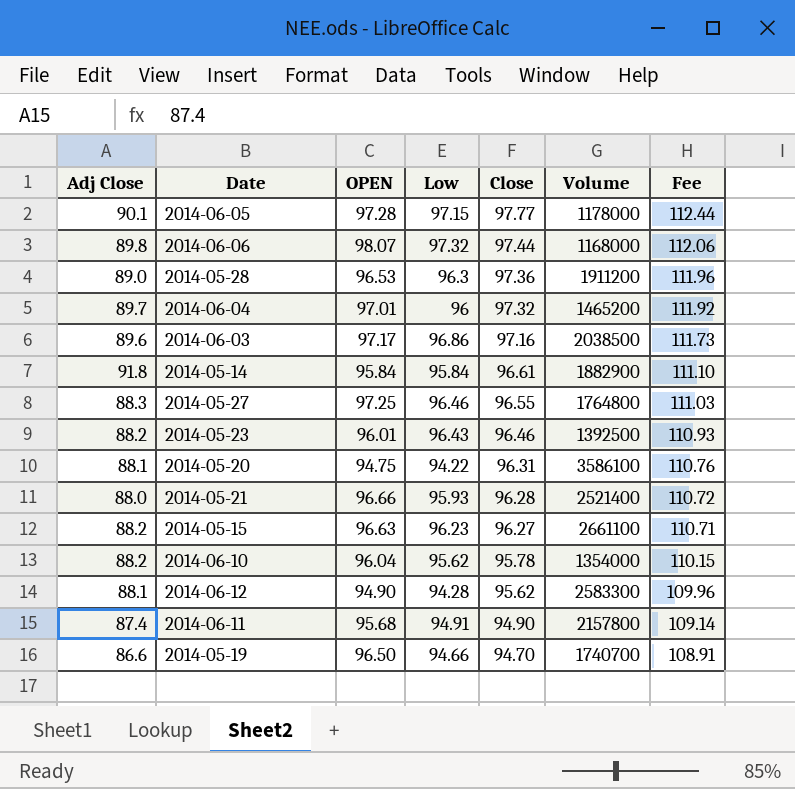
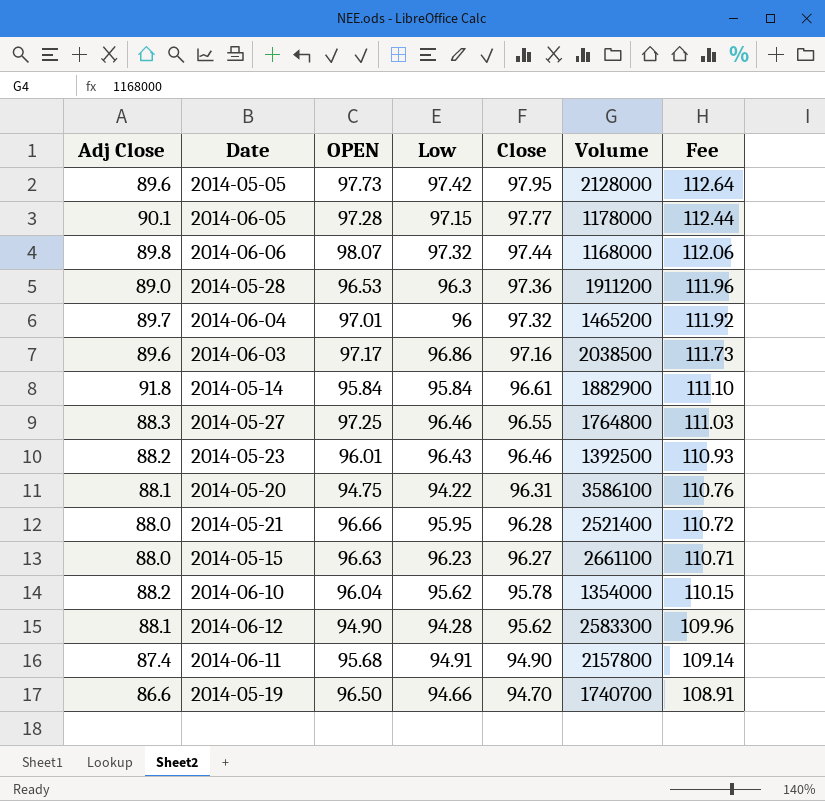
row 2014-05-05: none -> 89.6 | 97.73 | 97.42 | 97.95 | 2128000 | 112.64
2014-05-21 | Low: 95.93 -> 95.95
2014-05-15 | Adj Close: 88.2 -> 88.0

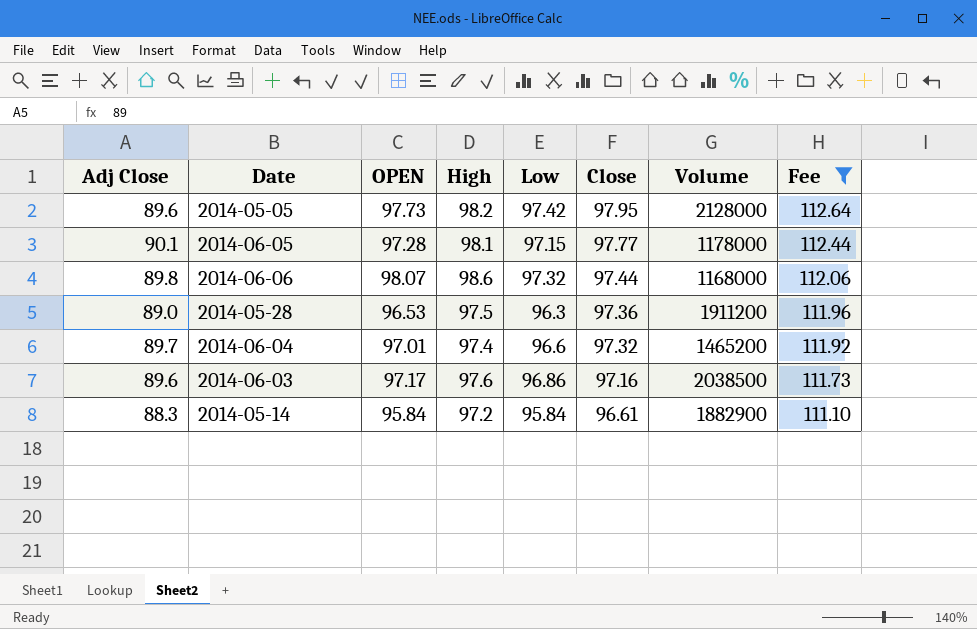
filter: none -> Fee >= 111.10
column High | position: none -> 4
2014-06-04 | Low: 96 -> 96.6
2014-05-14 | Adj Close: 91.8 -> 88.3

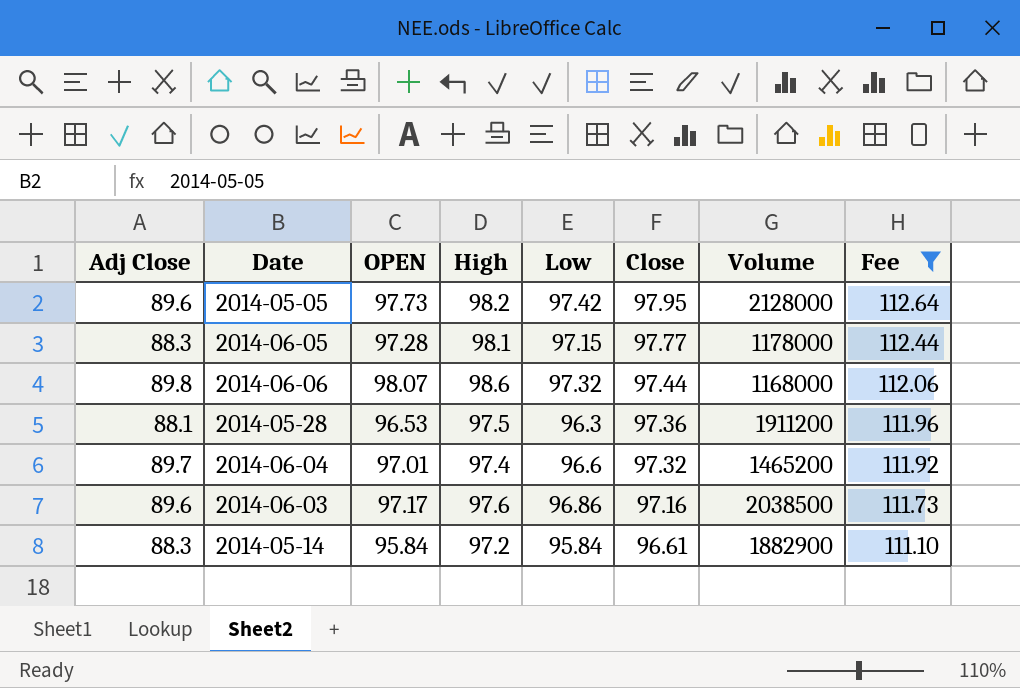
2014-06-05 | Adj Close: 90.1 -> 88.3
2014-05-28 | Adj Close: 89.0 -> 88.1

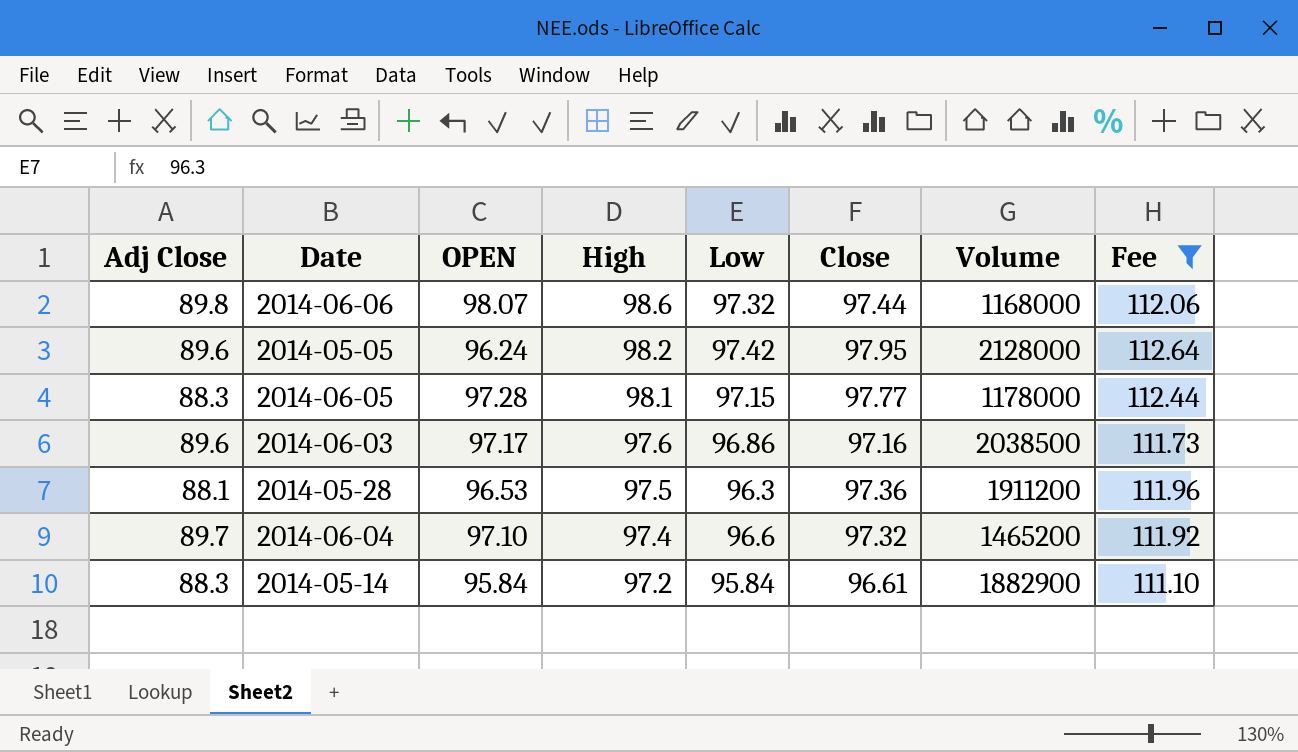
row order: Close descending -> High descending
2014-05-05 | OPEN: 97.73 -> 96.24
2014-06-04 | OPEN: 97.01 -> 97.10

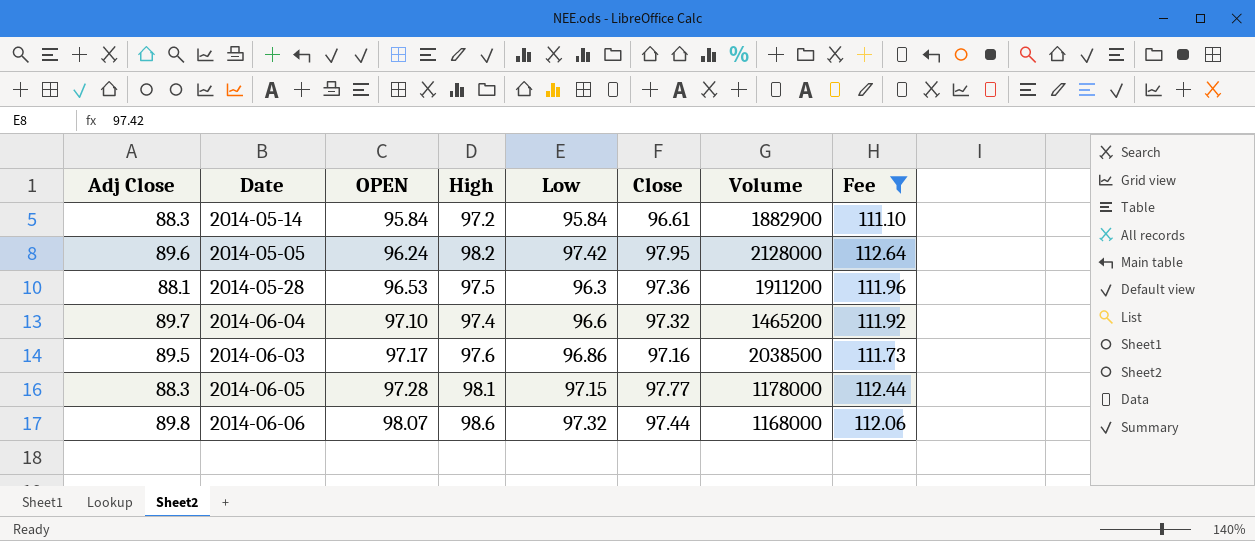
row order: High descending -> OPEN ascending
2014-06-03 | Adj Close: 89.6 -> 89.5

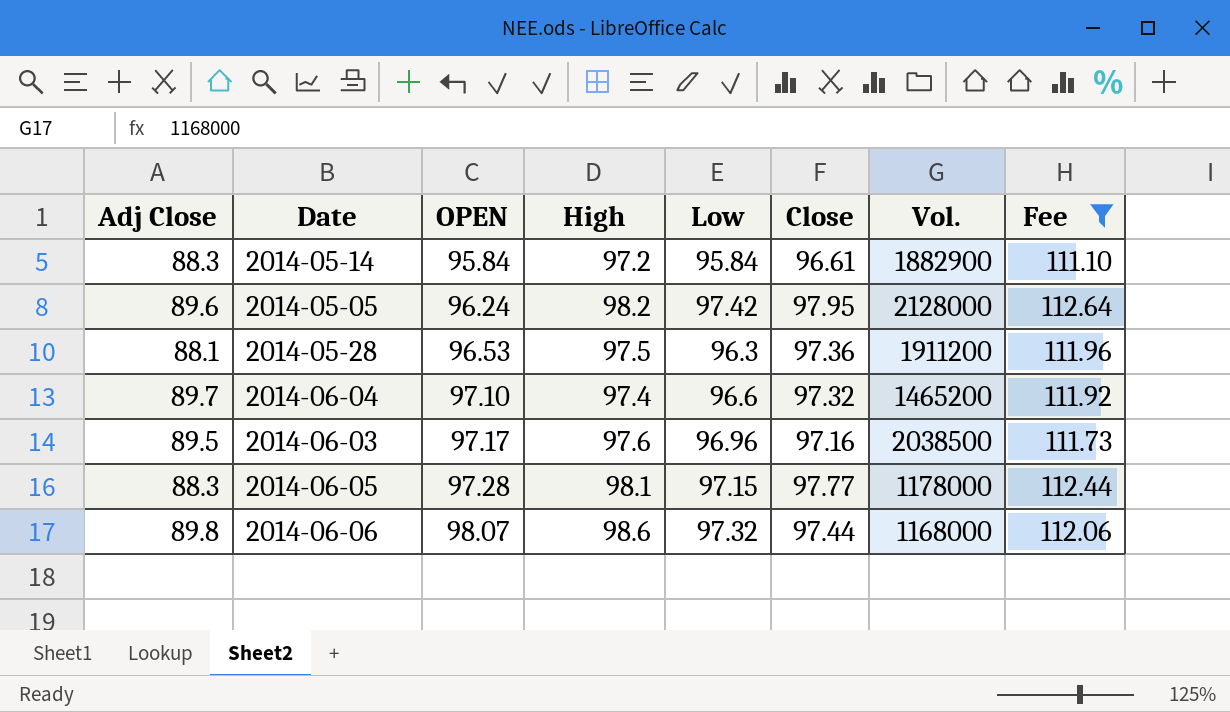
column name: Volume -> Vol.
2014-06-03 | Low: 96.86 -> 96.96

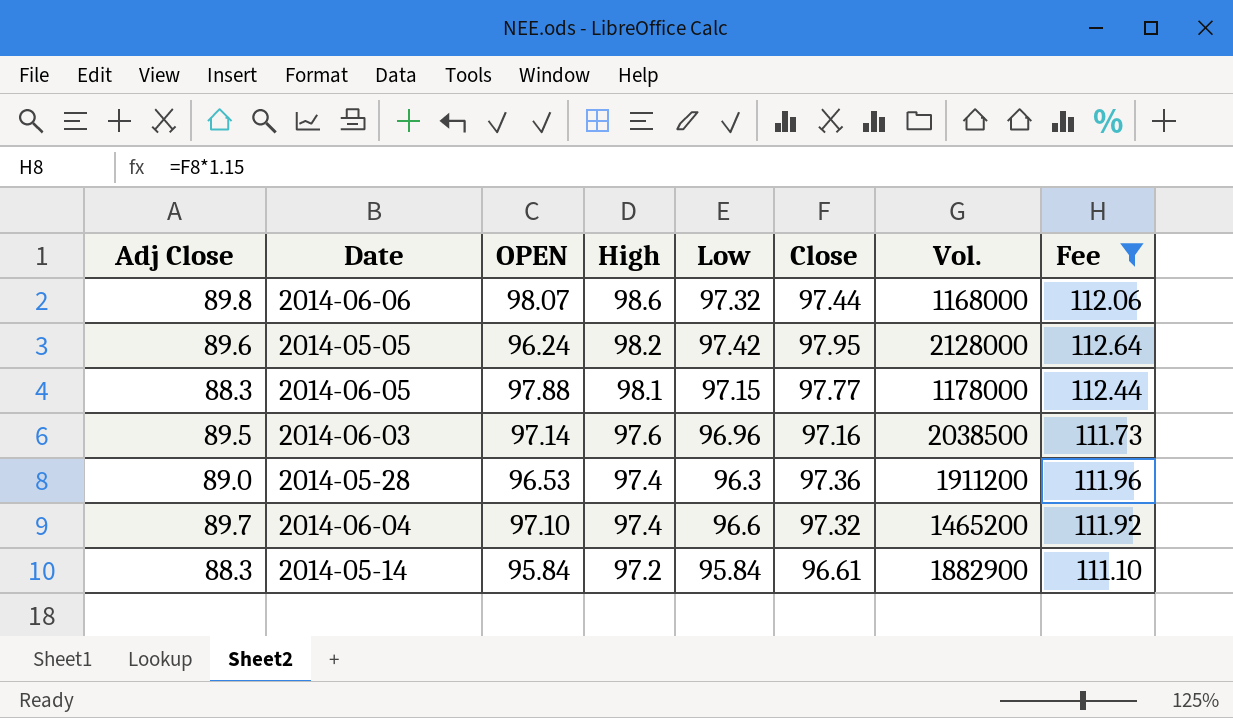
row order: OPEN ascending -> High descending
2014-06-05 | OPEN: 97.28 -> 97.88
2014-06-03 | OPEN: 97.17 -> 97.14
2014-05-28 | Adj Close: 88.1 -> 89.0
2014-05-28 | High: 97.5 -> 97.4

